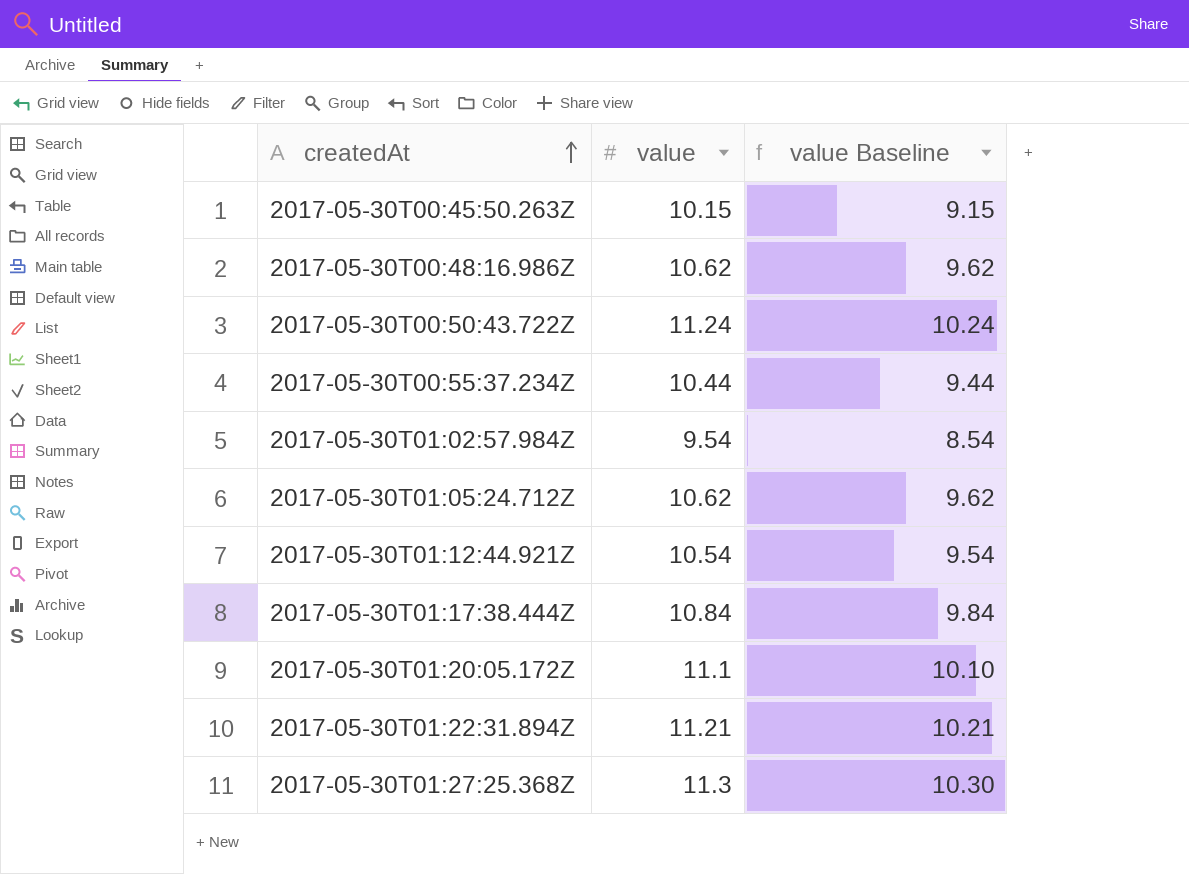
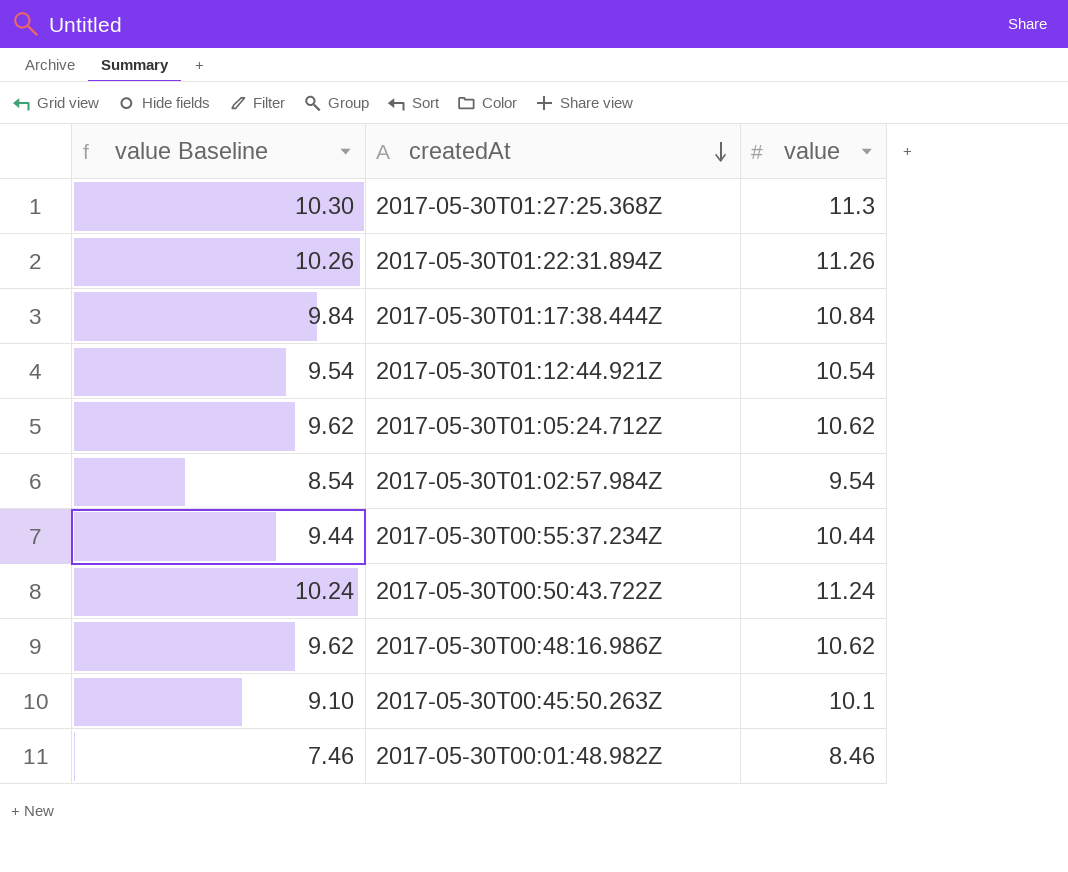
row order: createdAt ascending -> createdAt descending
column value Baseline | position: 3 -> 1
row 2017-05-30T01:20:05.172Z: 11.1 | 10.10 -> none
2017-05-30T01:22:31.894Z | value Baseline: 10.21 -> 10.26
2017-05-30T01:22:31.894Z | value: 11.21 -> 11.26
2017-05-30T00:45:50.263Z | value Baseline: 9.15 -> 9.10
2017-05-30T00:45:50.263Z | value: 10.15 -> 10.1
row 2017-05-30T00:01:48.982Z: none -> 7.46 | 8.46

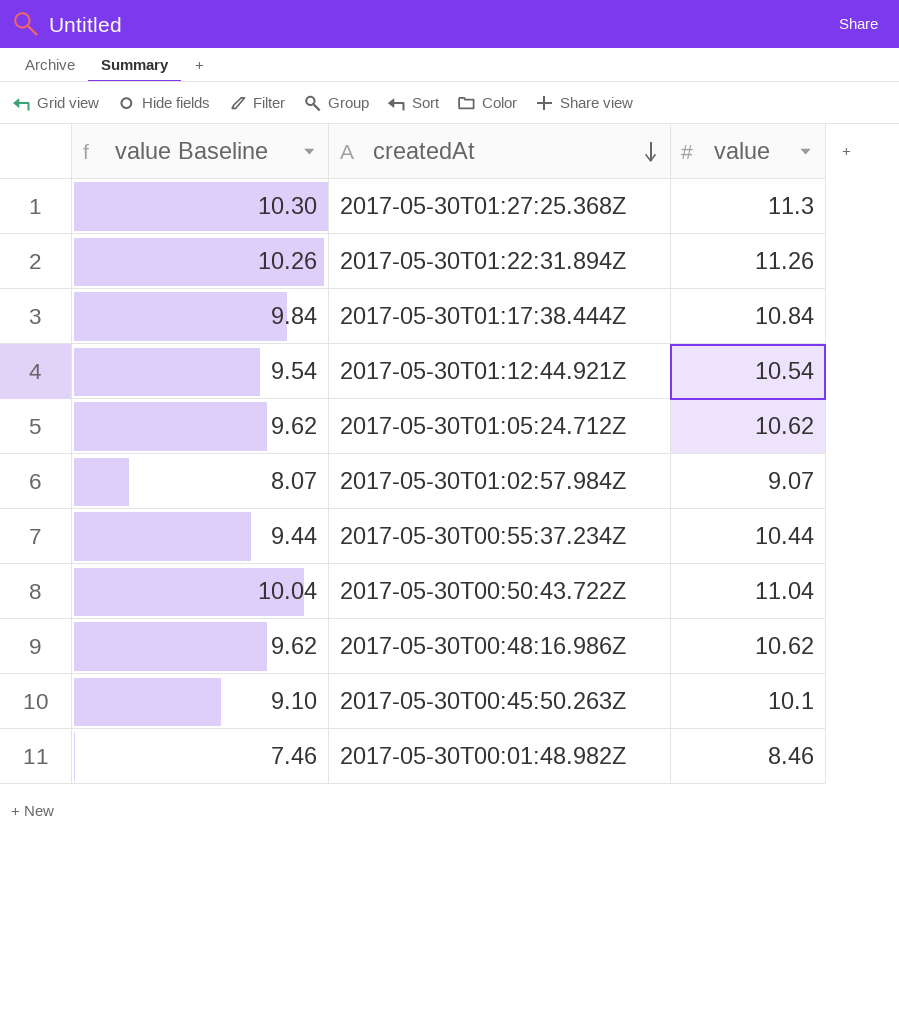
2017-05-30T01:02:57.984Z | value Baseline: 8.54 -> 8.07
2017-05-30T01:02:57.984Z | value: 9.54 -> 9.07
2017-05-30T00:50:43.722Z | value Baseline: 10.24 -> 10.04
2017-05-30T00:50:43.722Z | value: 11.24 -> 11.04

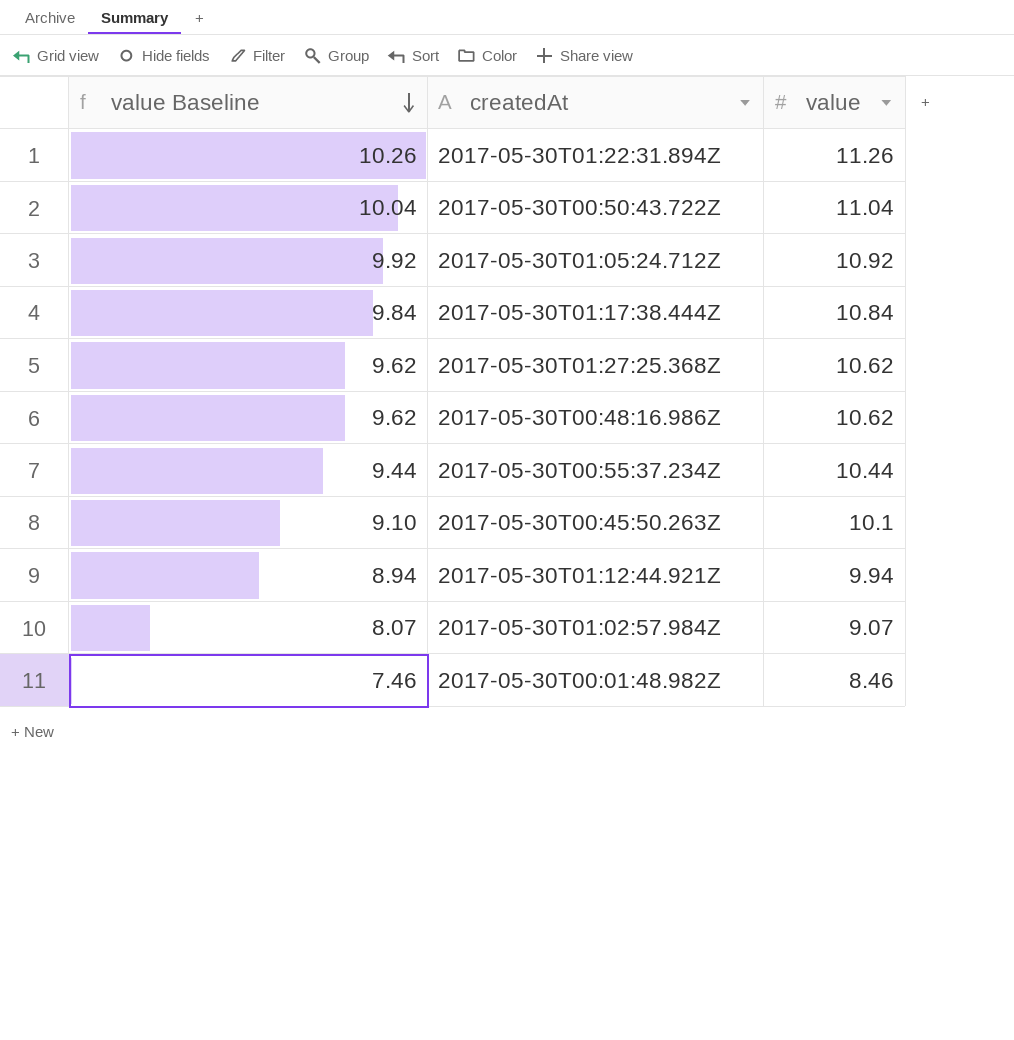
row order: createdAt descending -> value Baseline descending
2017-05-30T01:05:24.712Z | value Baseline: 9.62 -> 9.92
2017-05-30T01:05:24.712Z | value: 10.62 -> 10.92
2017-05-30T01:27:25.368Z | value Baseline: 10.30 -> 9.62
2017-05-30T01:27:25.368Z | value: 11.3 -> 10.62
2017-05-30T01:12:44.921Z | value Baseline: 9.54 -> 8.94
2017-05-30T01:12:44.921Z | value: 10.54 -> 9.94

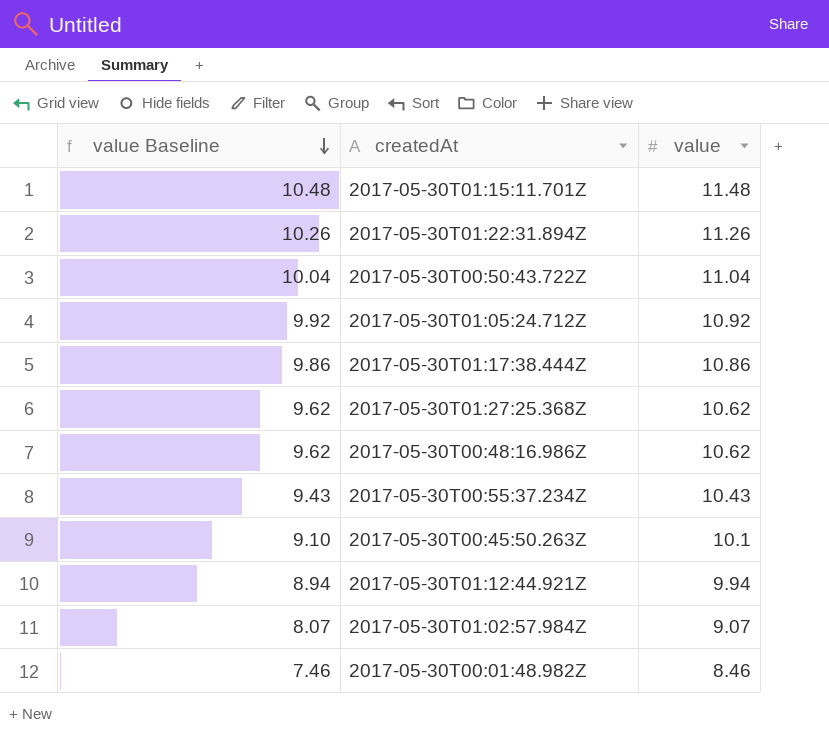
row 2017-05-30T01:15:11.701Z: none -> 10.48 | 11.48
2017-05-30T01:17:38.444Z | value Baseline: 9.84 -> 9.86
2017-05-30T01:17:38.444Z | value: 10.84 -> 10.86
2017-05-30T00:55:37.234Z | value Baseline: 9.44 -> 9.43
2017-05-30T00:55:37.234Z | value: 10.44 -> 10.43

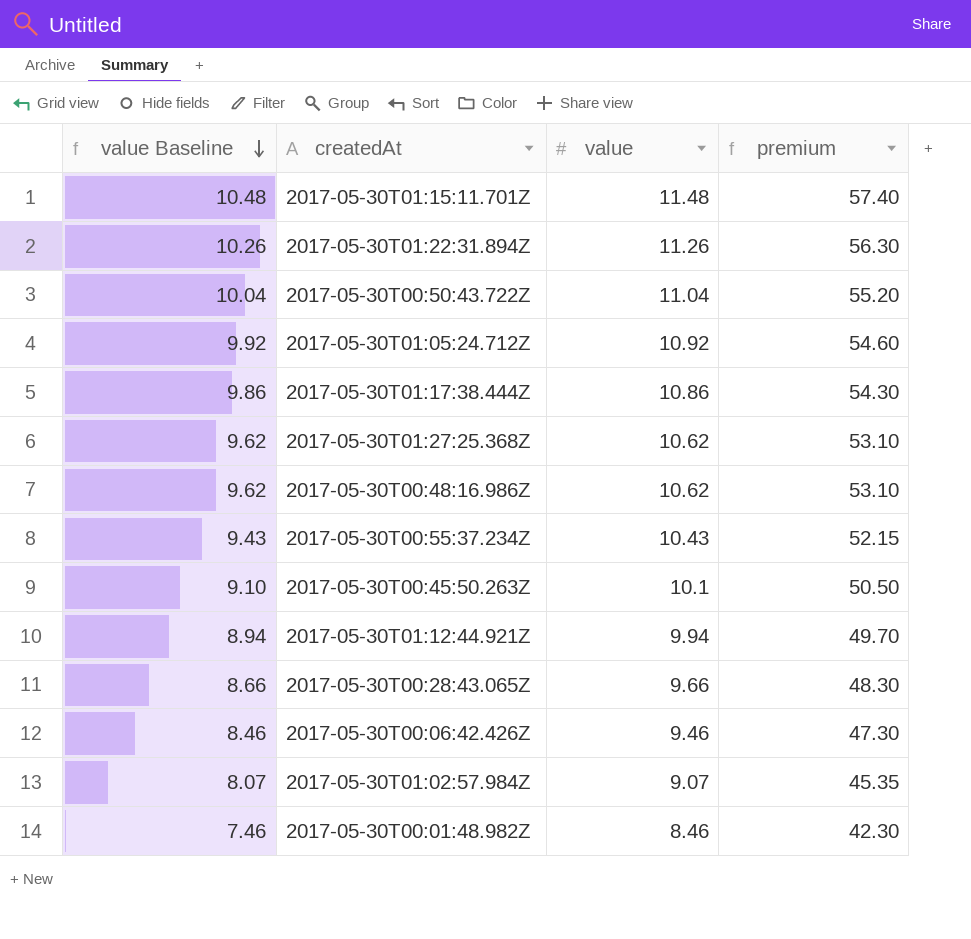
column premium | formula: none -> [value] * 5
row 2017-05-30T00:28:43.065Z: none -> 8.66 | 9.66 | 48.30
row 2017-05-30T00:06:42.426Z: none -> 8.46 | 9.46 | 47.30

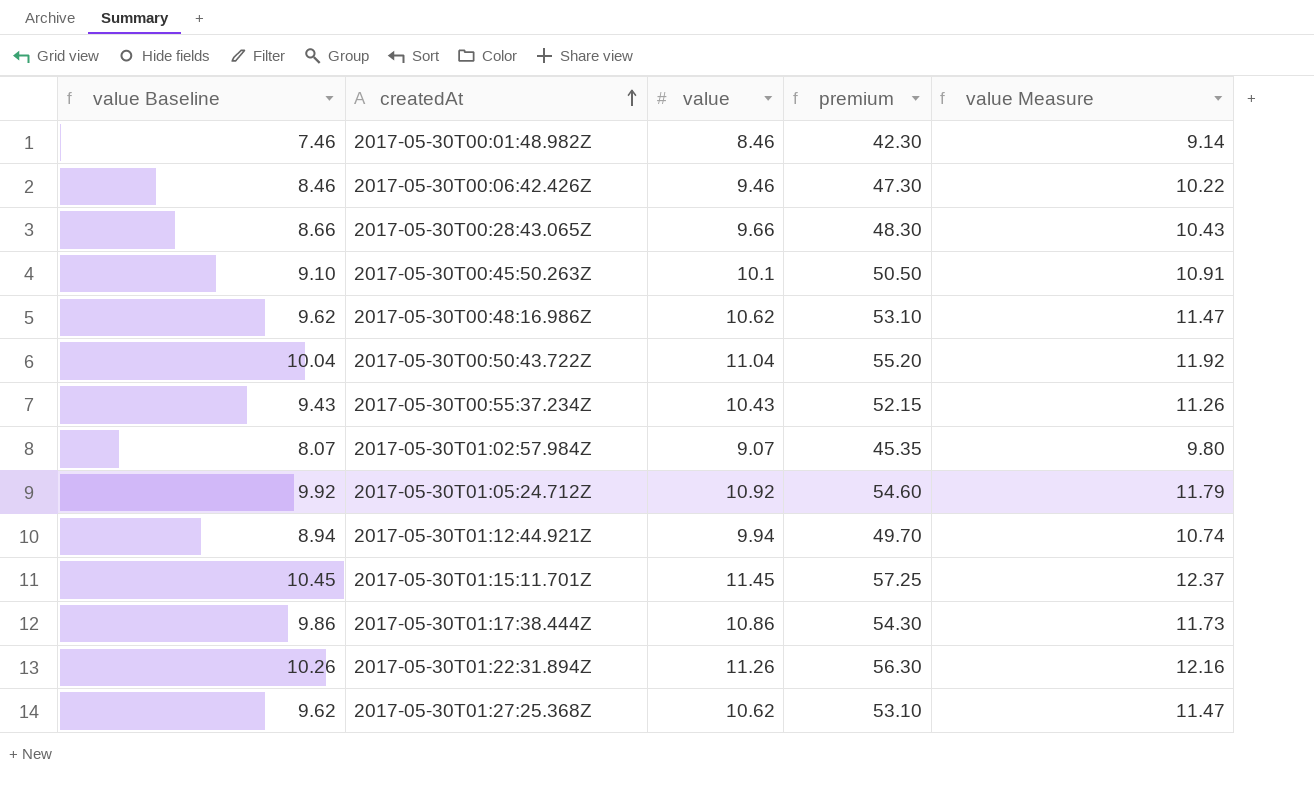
row order: value Baseline descending -> createdAt ascending
column value Measure | formula: none -> [value] * 1.08
2017-05-30T01:15:11.701Z | value Baseline: 10.48 -> 10.45
2017-05-30T01:15:11.701Z | value: 11.48 -> 11.45
2017-05-30T01:15:11.701Z | premium: 57.40 -> 57.25

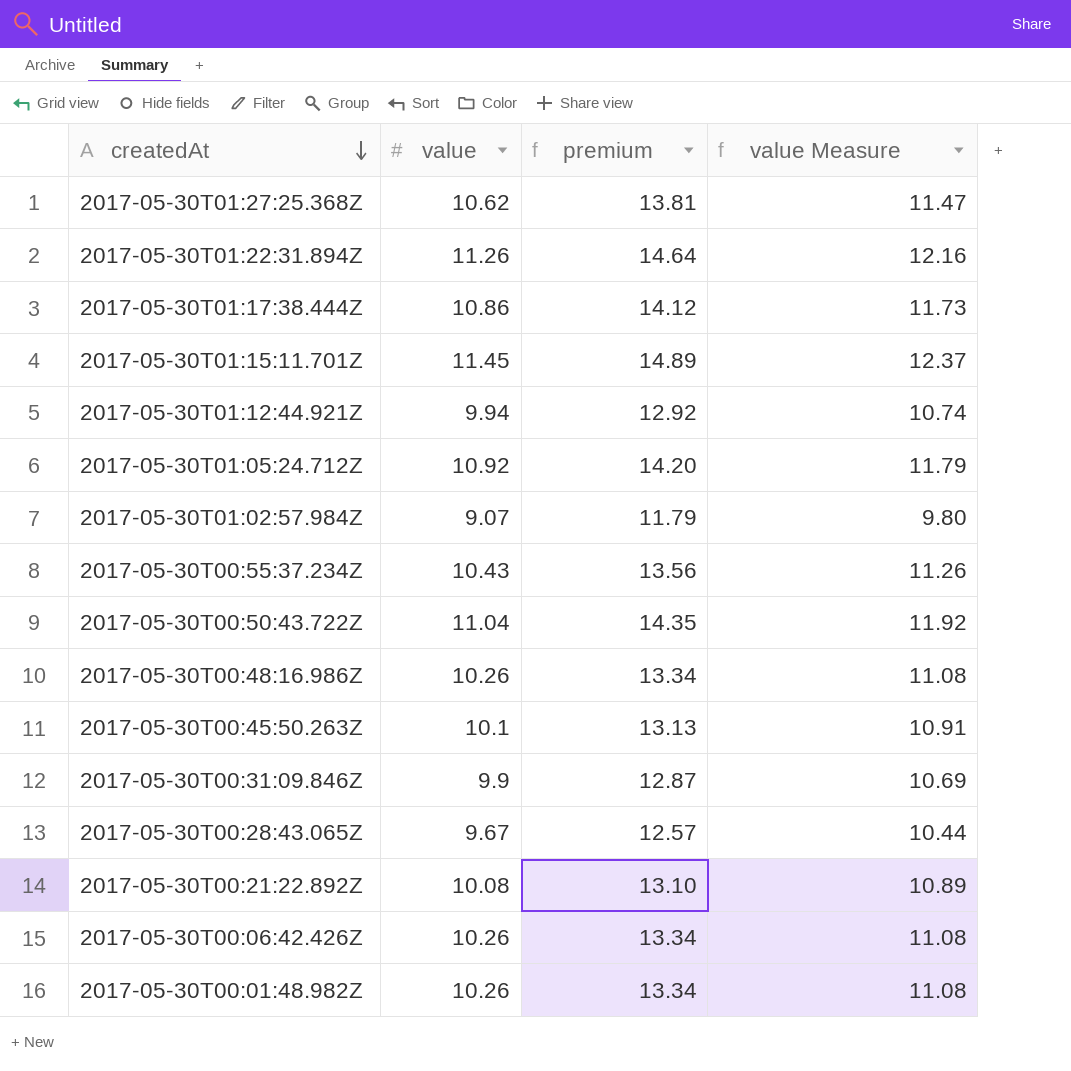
row order: createdAt ascending -> createdAt descending
column value Baseline | formula: [value] - 1 -> none
column premium | formula: [value] * 5 -> [value] * 1.3
2017-05-30T00:48:16.986Z | value: 10.62 -> 10.26
2017-05-30T00:48:16.986Z | value Measure: 11.47 -> 11.08
row 2017-05-30T00:31:09.846Z: none -> 9.9 | 12.87 | 10.69
2017-05-30T00:28:43.065Z | value: 9.66 -> 9.67
2017-05-30T00:28:43.065Z | value Measure: 10.43 -> 10.44
row 2017-05-30T00:21:22.892Z: none -> 10.08 | 13.10 | 10.89
2017-05-30T00:06:42.426Z | value: 9.46 -> 10.26
2017-05-30T00:06:42.426Z | value Measure: 10.22 -> 11.08
2017-05-30T00:01:48.982Z | value: 8.46 -> 10.26
2017-05-30T00:01:48.982Z | value Measure: 9.14 -> 11.08

